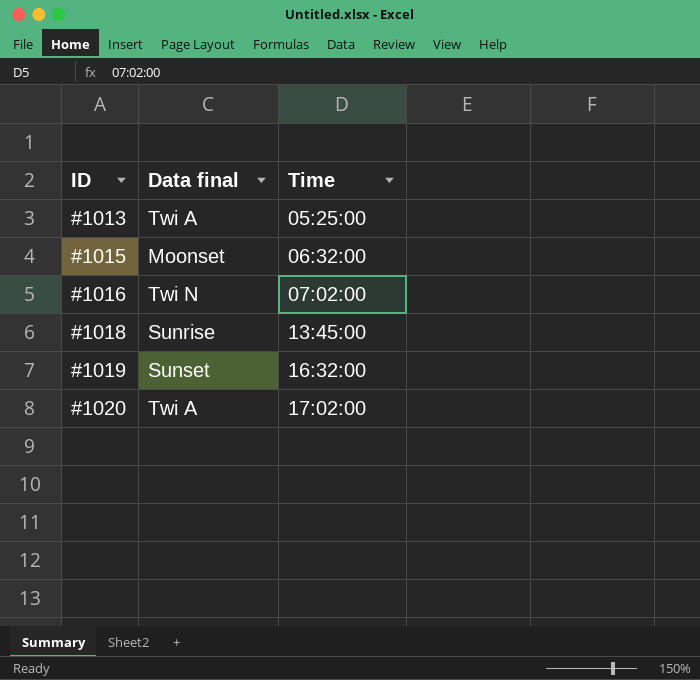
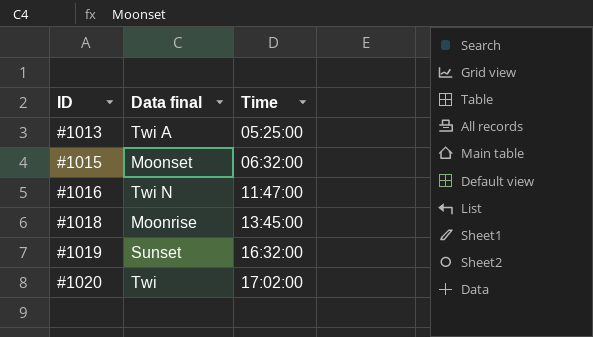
#1016 | Time: 07:02:00 -> 11:47:00
#1018 | Data final: Sunrise -> Moonrise
#1020 | Data final: Twi A -> Twi

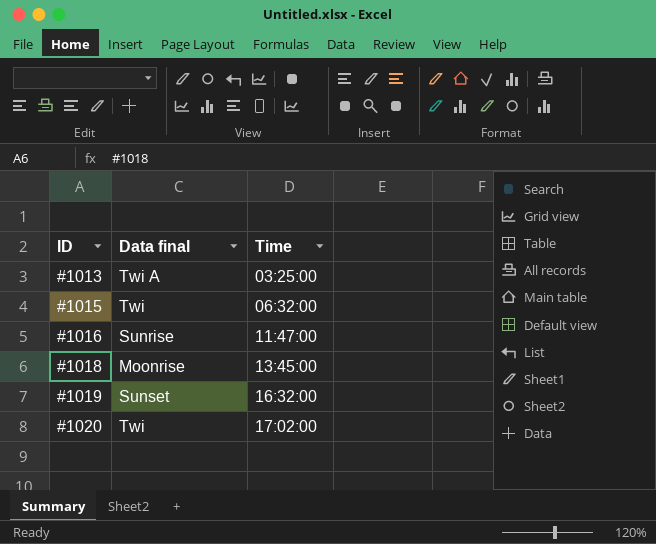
#1013 | Time: 05:25:00 -> 03:25:00
#1015 | Data final: Moonset -> Twi
#1016 | Data final: Twi N -> Sunrise

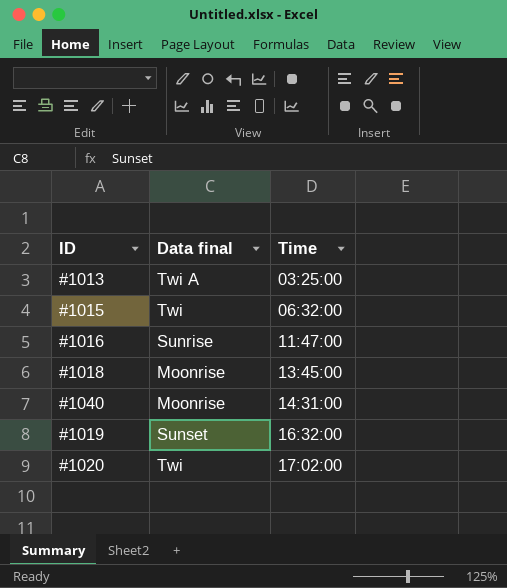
row #1040: none -> Moonrise | 14:31:00

